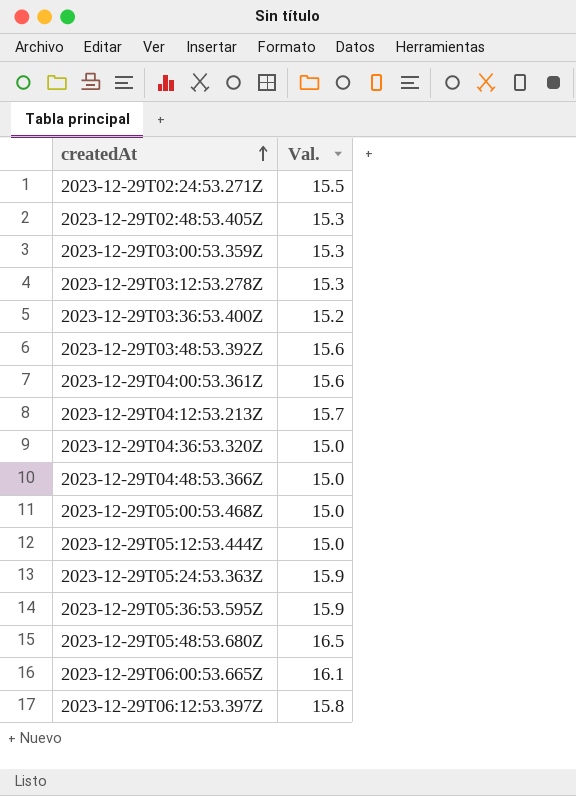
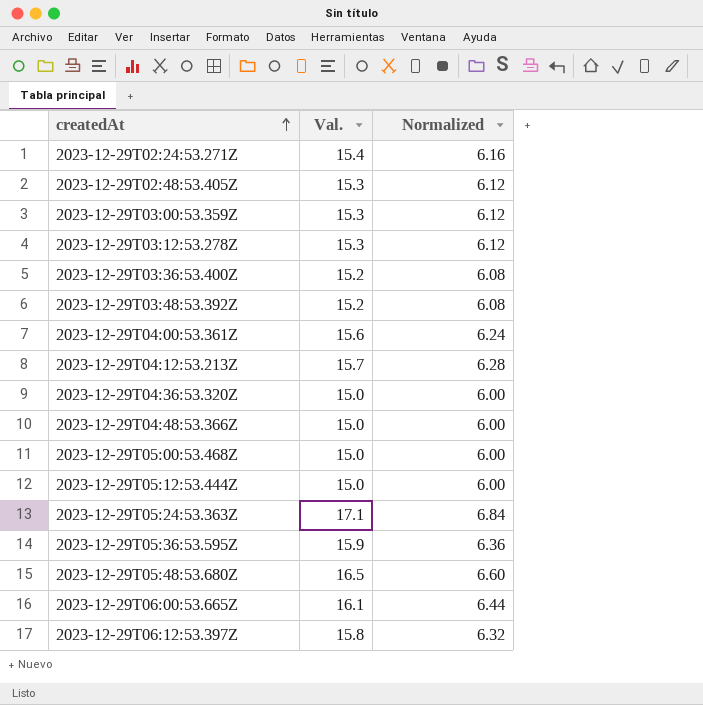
column Normalized | formula: none -> [Val.] * 0.4
2023-12-29T02:24:53.271Z | Val.: 15.5 -> 15.4
2023-12-29T03:48:53.392Z | Val.: 15.6 -> 15.2
2023-12-29T05:24:53.363Z | Val.: 15.9 -> 17.1

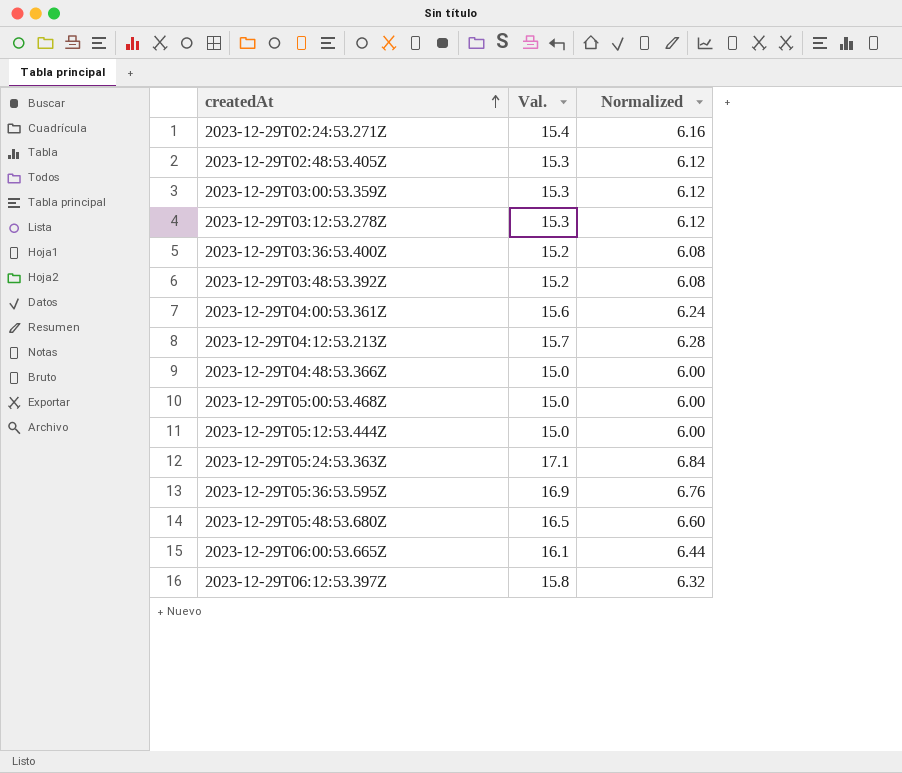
row 2023-12-29T04:36:53.320Z: 15.0 | 6.00 -> none
2023-12-29T05:36:53.595Z | Val.: 15.9 -> 16.9
2023-12-29T05:36:53.595Z | Normalized: 6.36 -> 6.76

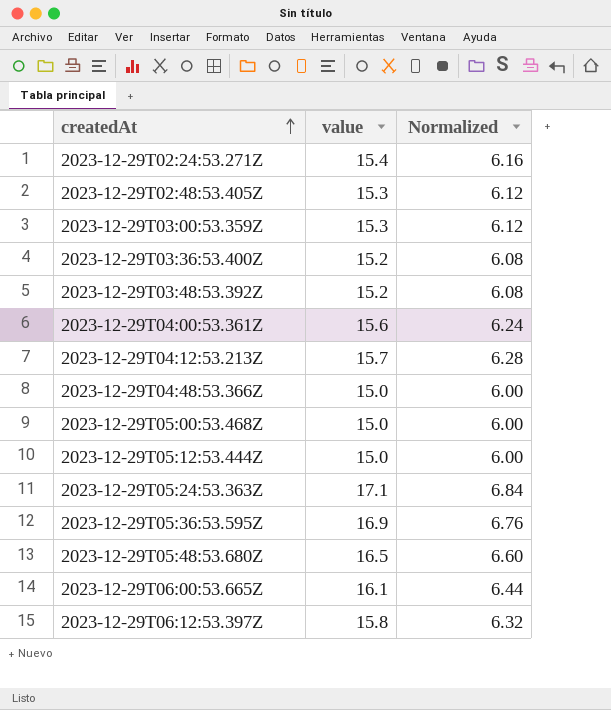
column name: Val. -> value
row 2023-12-29T03:12:53.278Z: 15.3 | 6.12 -> none

